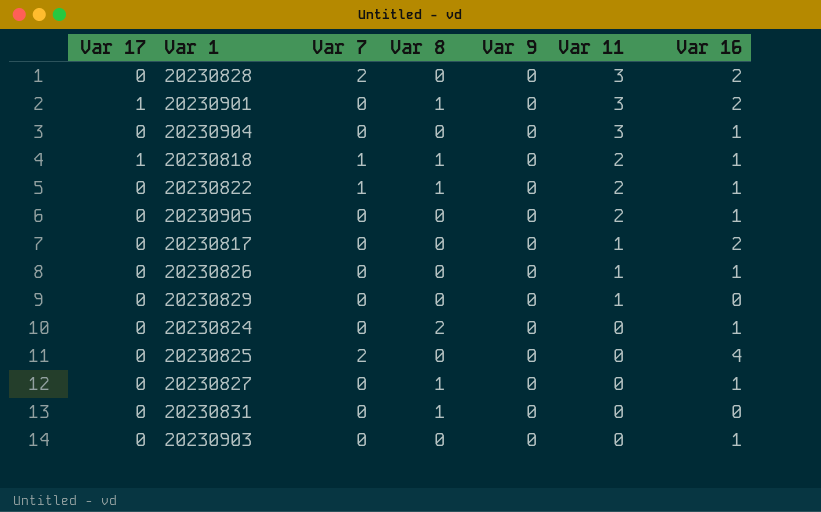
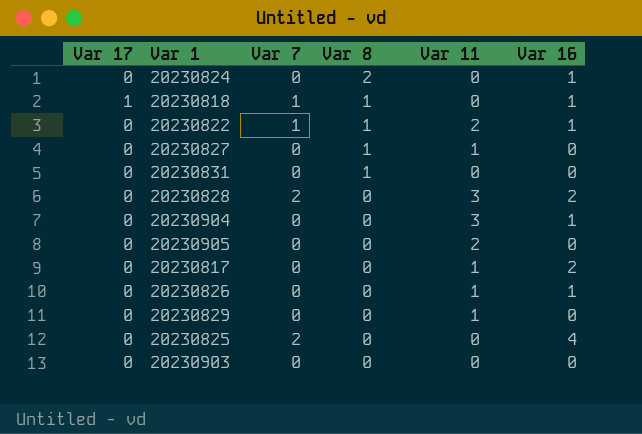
row order: Var 11 descending -> Var 8 descending
column Var 9 | position: 5 -> none
row 20230901: 1 | 0 | 1 | 0 | 3 | 2 -> none
20230818 | Var 11: 2 -> 0
20230827 | Var 11: 0 -> 1
20230827 | Var 16: 1 -> 0
20230905 | Var 16: 1 -> 0
20230903 | Var 16: 1 -> 0

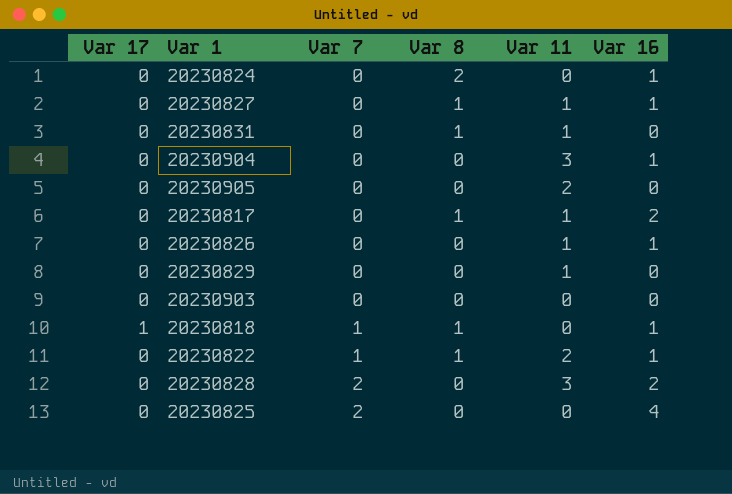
row order: Var 8 descending -> Var 7 ascending
20230827 | Var 16: 0 -> 1
20230831 | Var 11: 0 -> 1
20230817 | Var 8: 0 -> 1

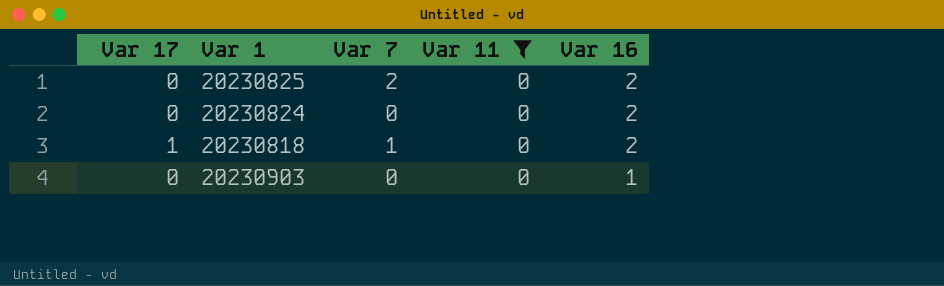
filter: none -> Var 11 = 0
row order: Var 7 ascending -> Var 16 descending
column Var 8 | position: 4 -> none
20230825 | Var 16: 4 -> 2
20230824 | Var 16: 1 -> 2
20230818 | Var 16: 1 -> 2
20230903 | Var 16: 0 -> 1

